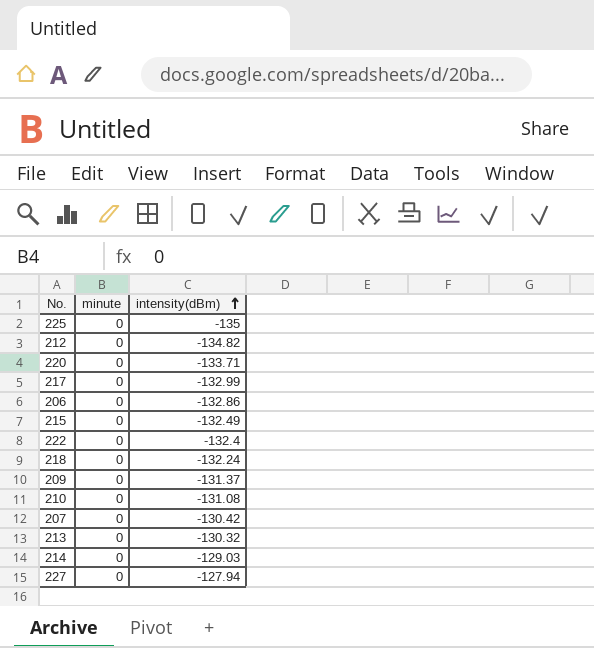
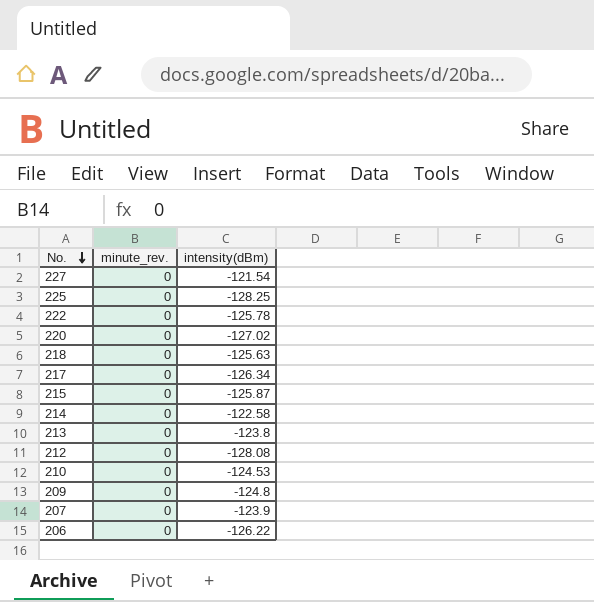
row order: intensity(dBm) ascending -> No. descending
column name: minute -> minute_rev.
227 | intensity(dBm): -127.94 -> -121.54
225 | intensity(dBm): -135 -> -128.25
222 | intensity(dBm): -132.4 -> -125.78
220 | intensity(dBm): -133.71 -> -127.02
218 | intensity(dBm): -132.24 -> -125.63
217 | intensity(dBm): -132.99 -> -126.34
215 | intensity(dBm): -132.49 -> -125.87
214 | intensity(dBm): -129.03 -> -122.58
213 | intensity(dBm): -130.32 -> -123.8
212 | intensity(dBm): -134.82 -> -128.08
210 | intensity(dBm): -131.08 -> -124.53
209 | intensity(dBm): -131.37 -> -124.8
207 | intensity(dBm): -130.42 -> -123.9
206 | intensity(dBm): -132.86 -> -126.22

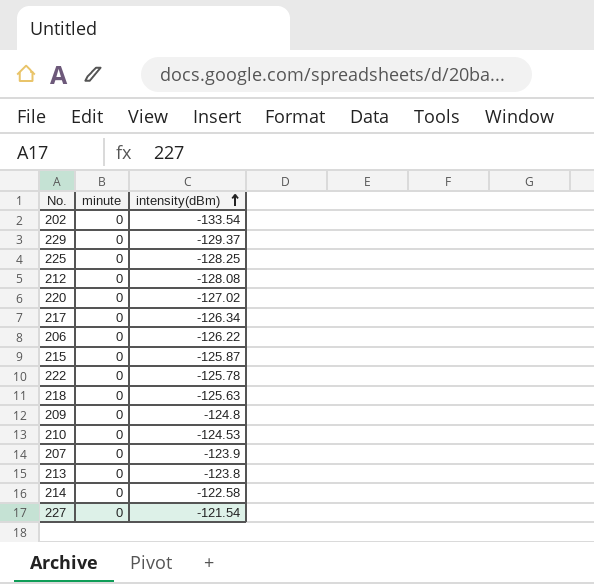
row order: No. descending -> intensity(dBm) ascending
column name: minute_rev. -> minute
row 202: none -> 0 | -133.54
row 229: none -> 0 | -129.37

